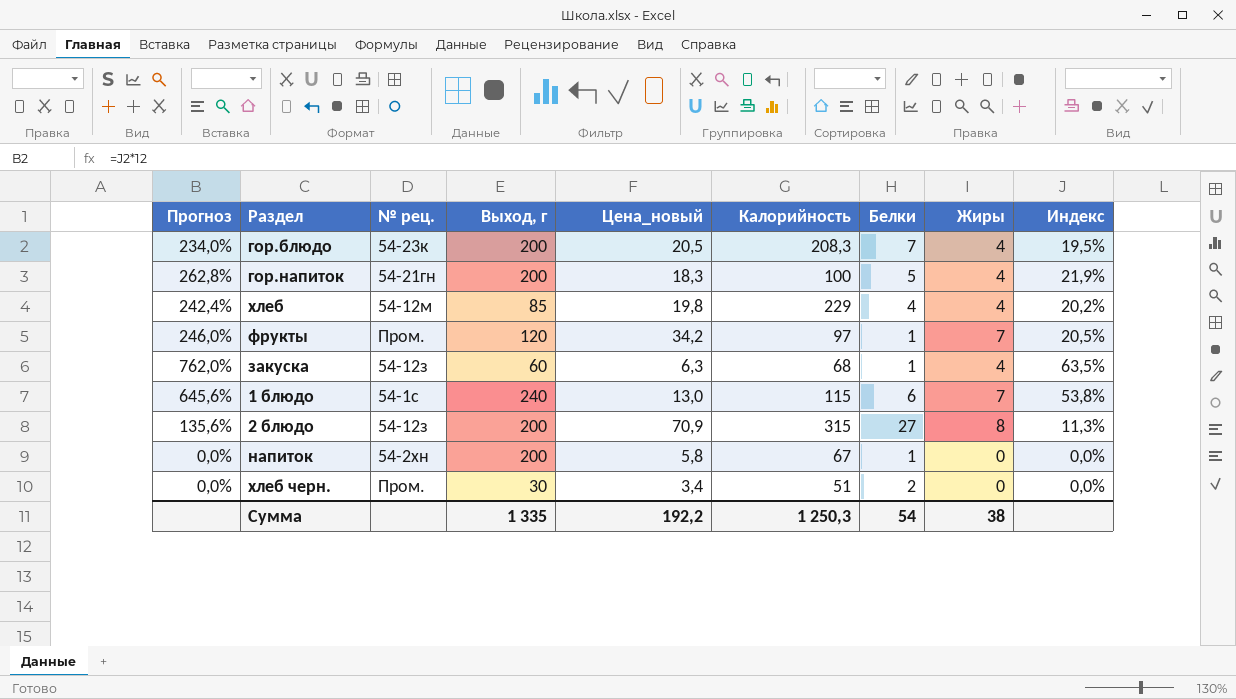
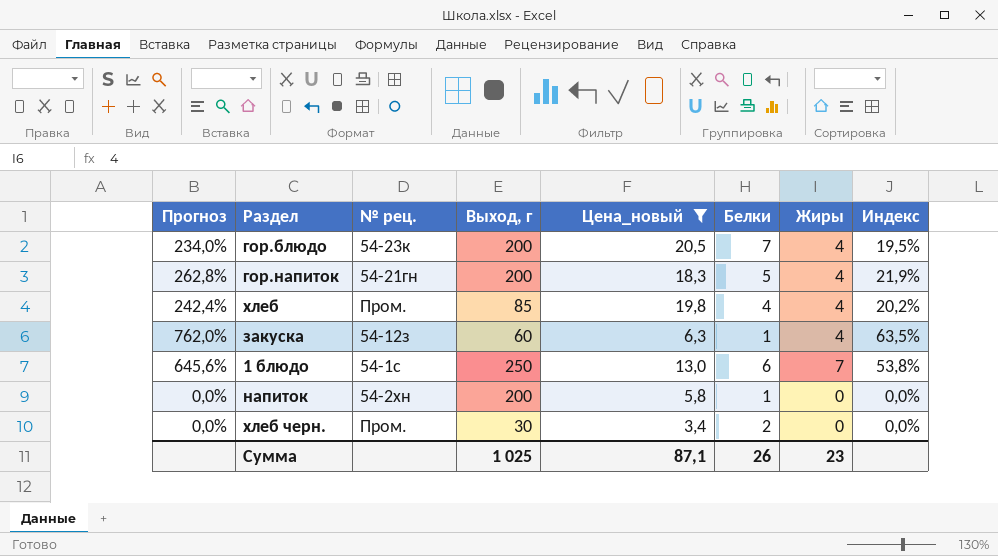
filter: none -> Цена_новый <= 20,5
column Калорийность | position: 6 -> none
хлеб | № рец.: 54-12м -> Пром.
1 блюдо | Выход, г: 240 -> 250
Сумма | Выход, г: 1 335 -> 1 025
Сумма | Цена_новый: 192,2 -> 87,1
Сумма | Белки: 54 -> 26
Сумма | Жиры: 38 -> 23

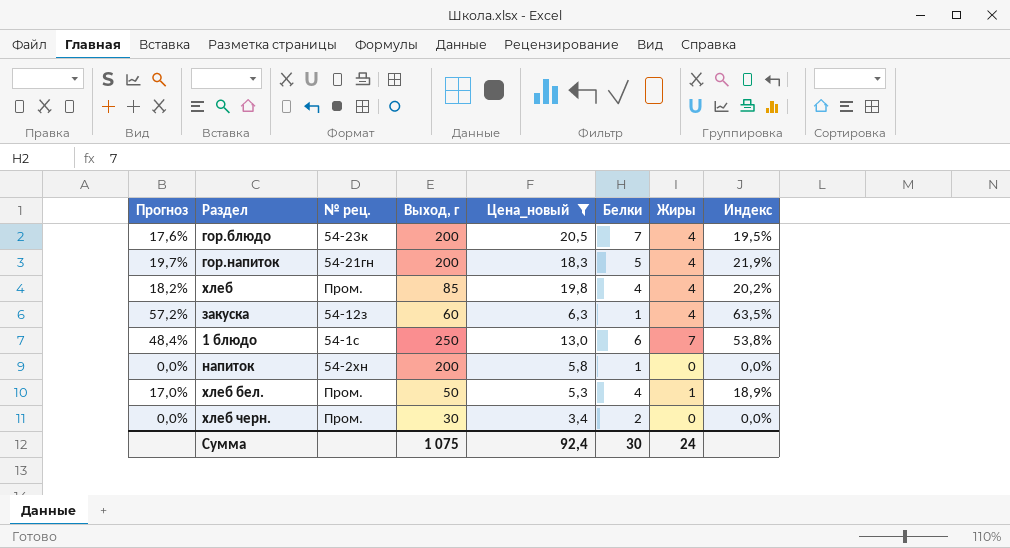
column Прогноз | formula: [Индекс] * 12 -> [Индекс] * 0,9
row хлеб бел.: none -> 17,0% | Пром. | 50 | 5,3 | 4 | 1 | 18,9%
Сумма | Выход, г: 1 025 -> 1 075
Сумма | Цена_новый: 87,1 -> 92,4
Сумма | Белки: 26 -> 30
Сумма | Жиры: 23 -> 24

